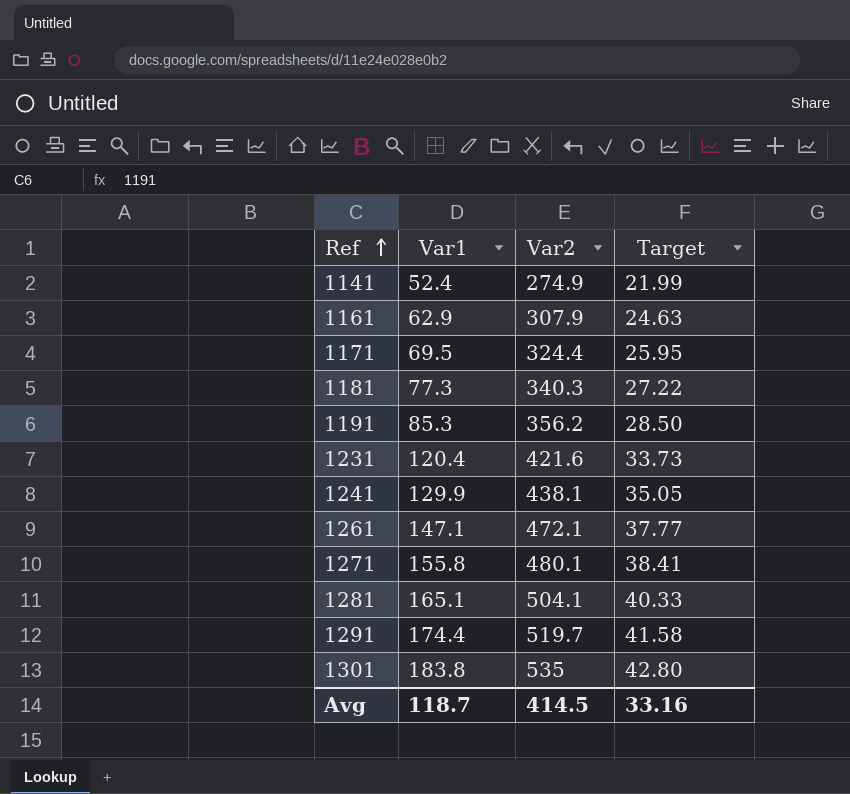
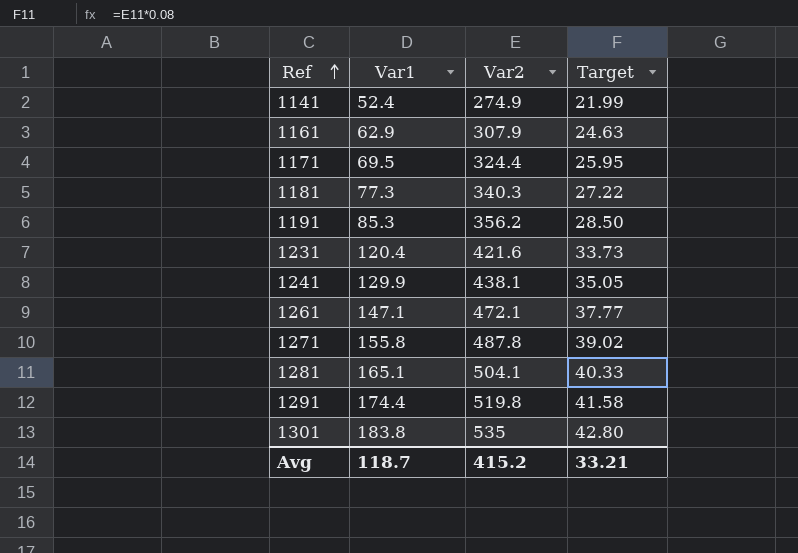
1271 | Var2: 480.1 -> 487.8
1271 | Target: 38.41 -> 39.02
1291 | Var2: 519.7 -> 519.8
Avg | Var2: 414.5 -> 415.2
Avg | Target: 33.16 -> 33.21

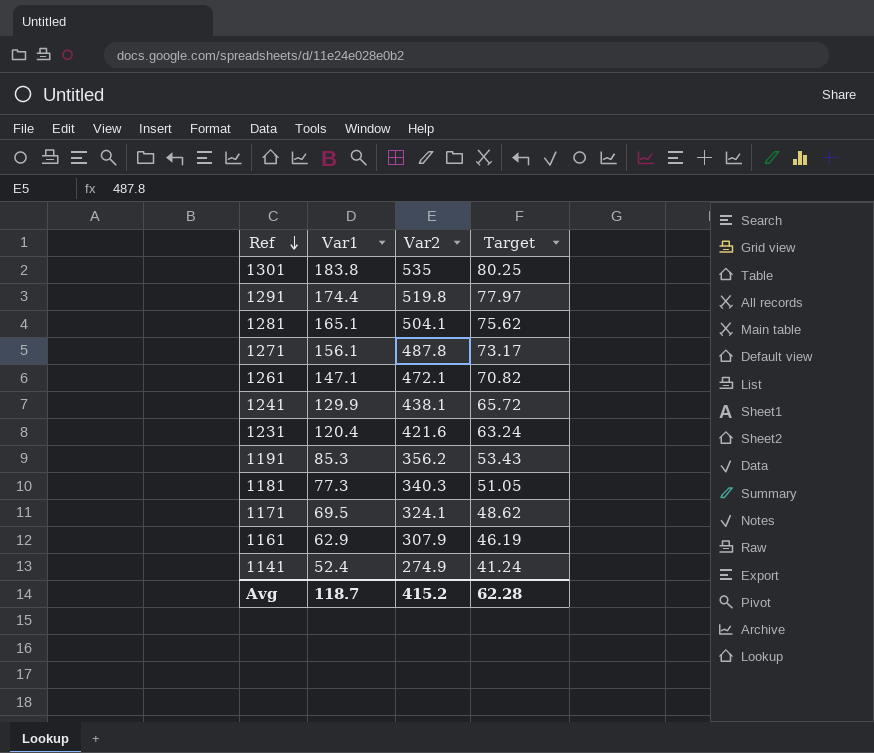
row order: Ref ascending -> Ref descending
column Target | formula: [Var2] * 0.08 -> [Var2] * 0.15
1271 | Var1: 155.8 -> 156.1
1171 | Var2: 324.4 -> 324.1
Avg | Target: 33.21 -> 62.28

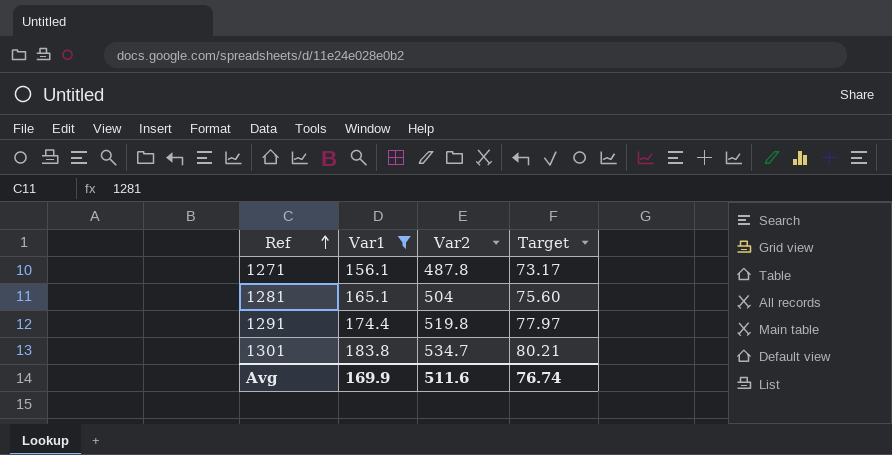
filter: none -> Var1 >= 156.1
row order: Ref descending -> Ref ascending
1281 | Var2: 504.1 -> 504
1281 | Target: 75.62 -> 75.60
1301 | Var2: 535 -> 534.7
1301 | Target: 80.25 -> 80.21
Avg | Var1: 118.7 -> 169.9
Avg | Var2: 415.2 -> 511.6
Avg | Target: 62.28 -> 76.74

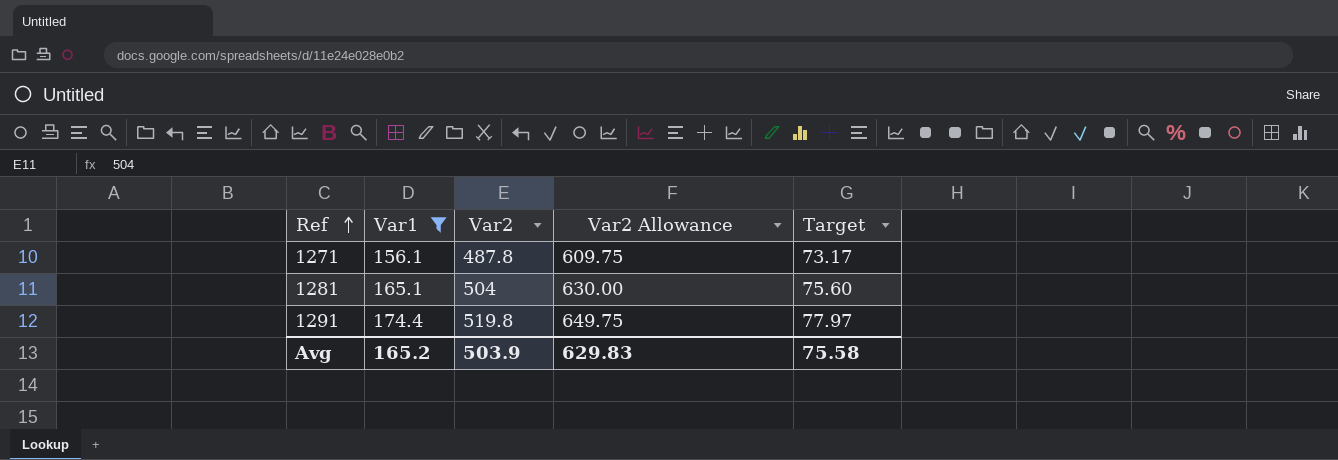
column Var2 Allowance | formula: none -> [Var2] * 1.25
row 1301: 183.8 | 534.7 | 80.21 -> none
Avg | Var1: 169.9 -> 165.2
Avg | Var2: 511.6 -> 503.9
Avg | Target: 76.74 -> 75.58

